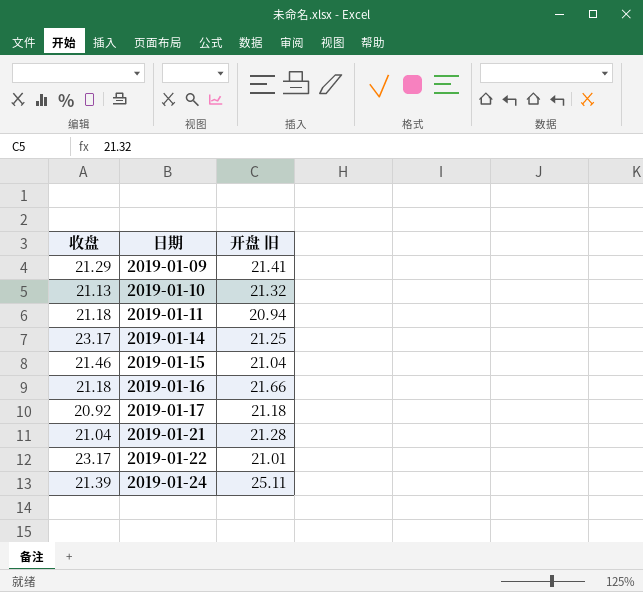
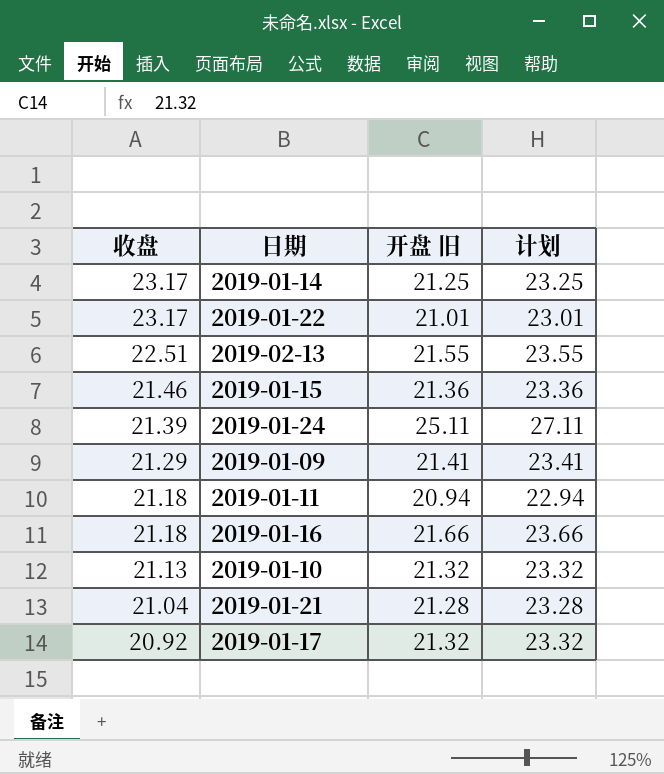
row order: 日期 ascending -> 收盘 descending
column 计划 | formula: none -> [开盘 旧] + 2
row 2019-02-13: none -> 22.51 | 21.55 | 23.55
2019-01-15 | 开盘 旧: 21.04 -> 21.36
2019-01-17 | 开盘 旧: 21.18 -> 21.32

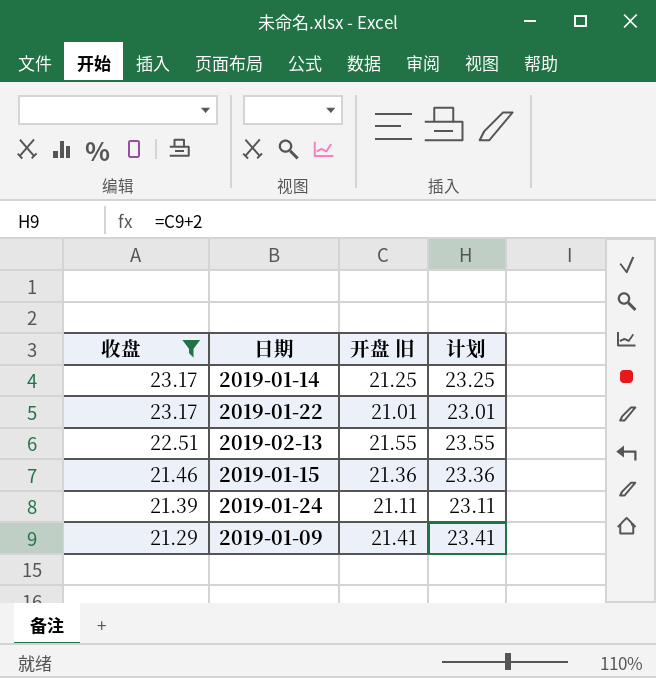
filter: none -> 收盘 >= 21.29
2019-01-24 | 开盘 旧: 25.11 -> 21.11
2019-01-24 | 计划: 27.11 -> 23.11

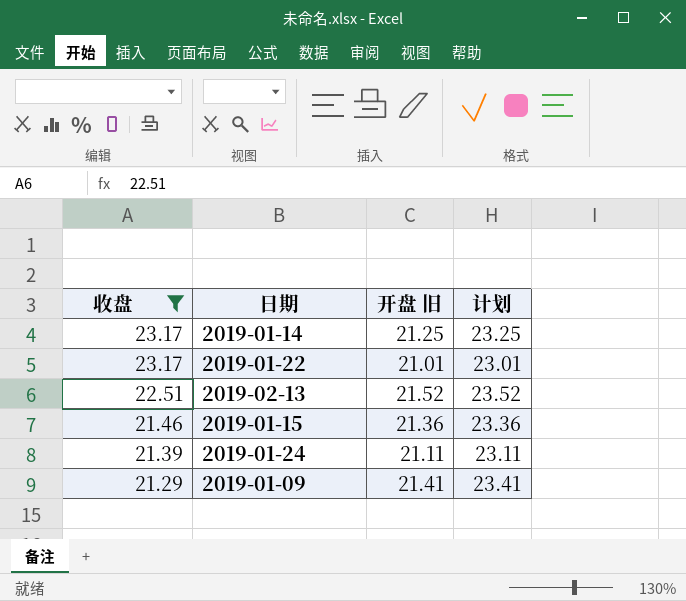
2019-02-13 | 开盘 旧: 21.55 -> 21.52
2019-02-13 | 计划: 23.55 -> 23.52

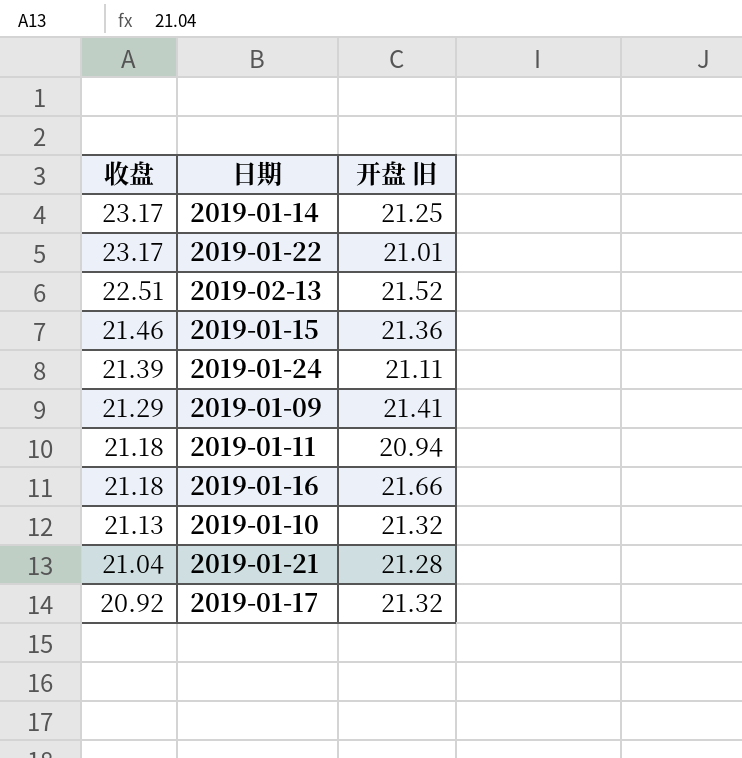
filter: 收盘 >= 21.29 -> none
column 计划 | formula: [开盘 旧] + 2 -> none

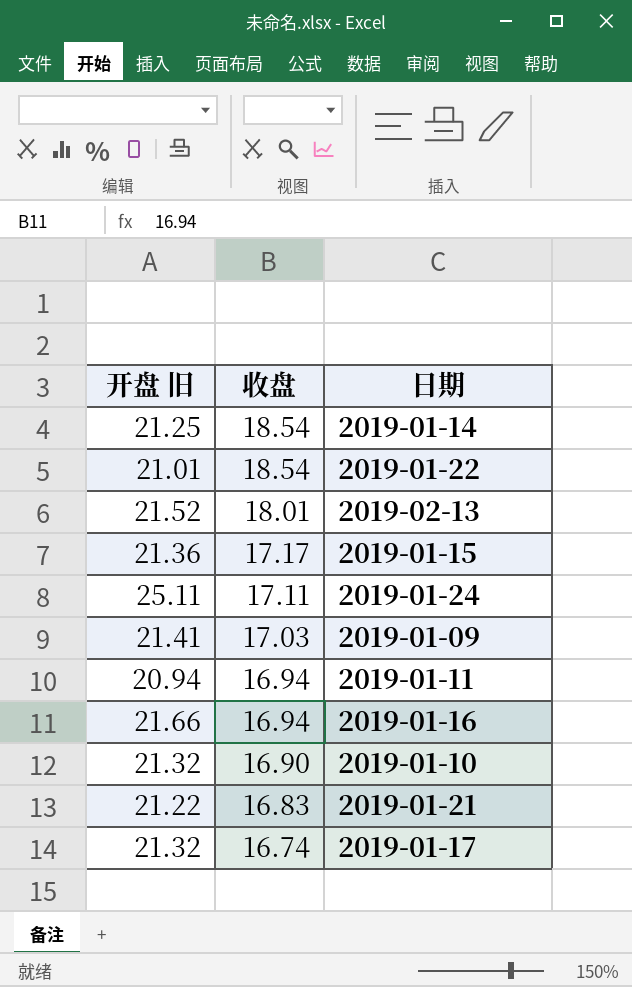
column 开盘 旧 | position: 3 -> 1
2019-01-14 | 收盘: 23.17 -> 18.54
2019-01-22 | 收盘: 23.17 -> 18.54
2019-02-13 | 收盘: 22.51 -> 18.01
2019-01-15 | 收盘: 21.46 -> 17.17
2019-01-24 | 开盘 旧: 21.11 -> 25.11
2019-01-24 | 收盘: 21.39 -> 17.11
2019-01-09 | 收盘: 21.29 -> 17.03
2019-01-11 | 收盘: 21.18 -> 16.94
2019-01-16 | 收盘: 21.18 -> 16.94
2019-01-10 | 收盘: 21.13 -> 16.90
2019-01-21 | 开盘 旧: 21.28 -> 21.22
2019-01-21 | 收盘: 21.04 -> 16.83
2019-01-17 | 收盘: 20.92 -> 16.74

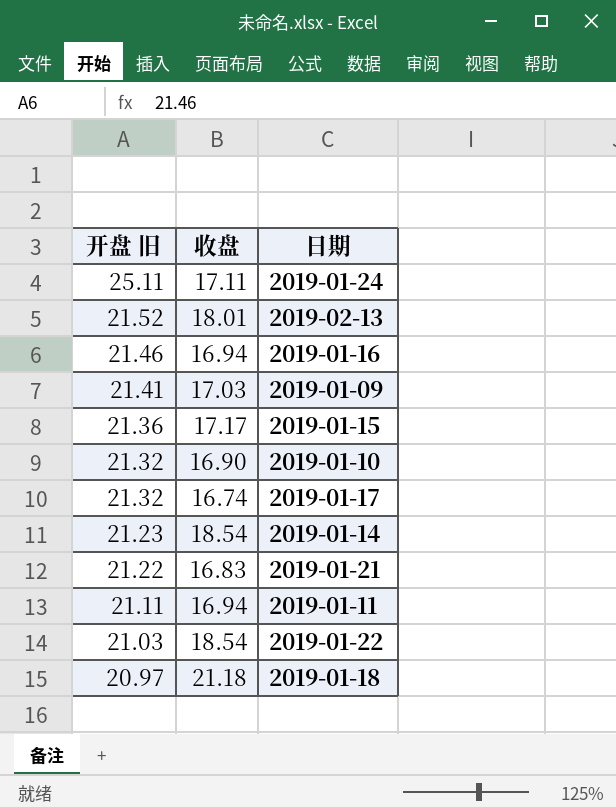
row order: 收盘 descending -> 开盘 旧 descending
2019-01-16 | 开盘 旧: 21.66 -> 21.46
2019-01-14 | 开盘 旧: 21.25 -> 21.23
2019-01-11 | 开盘 旧: 20.94 -> 21.11
2019-01-22 | 开盘 旧: 21.01 -> 21.03
row 2019-01-18: none -> 20.97 | 21.18

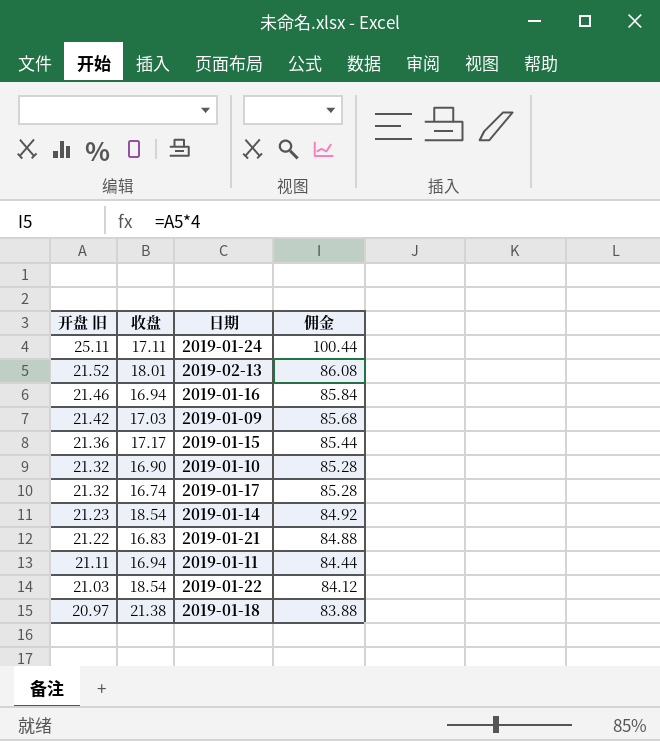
column 佣金 | formula: none -> [开盘 旧] * 4
2019-01-09 | 开盘 旧: 21.41 -> 21.42
2019-01-18 | 收盘: 21.18 -> 21.38

